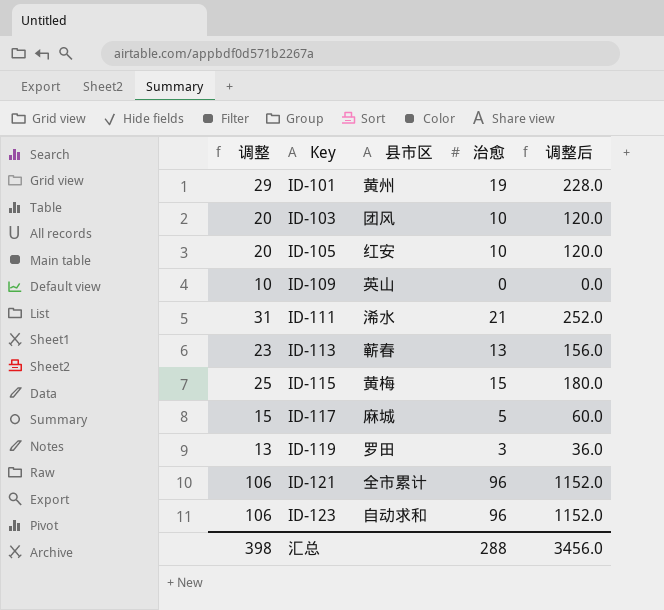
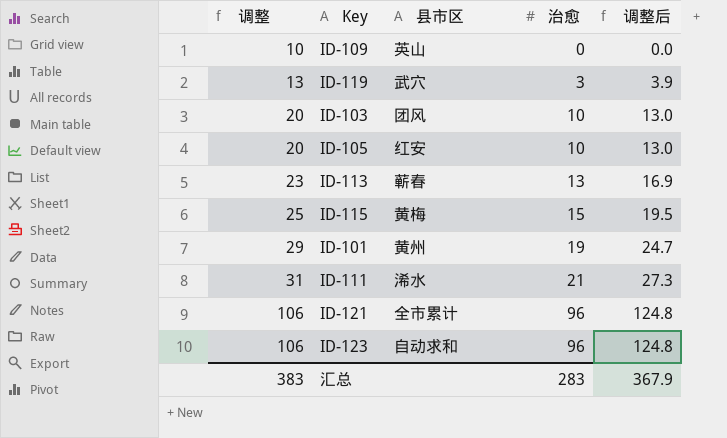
row order: Key ascending -> 调整 ascending
column 调整后 | formula: [治愈] * 12 -> [治愈] * 1.3
row ID-117: 15 | 麻城 | 5 | 60.0 -> none
ID-119 | 县市区: 罗田 -> 武穴
汇总 | 调整: 398 -> 383
汇总 | 治愈: 288 -> 283
汇总 | 调整后: 3456.0 -> 367.9

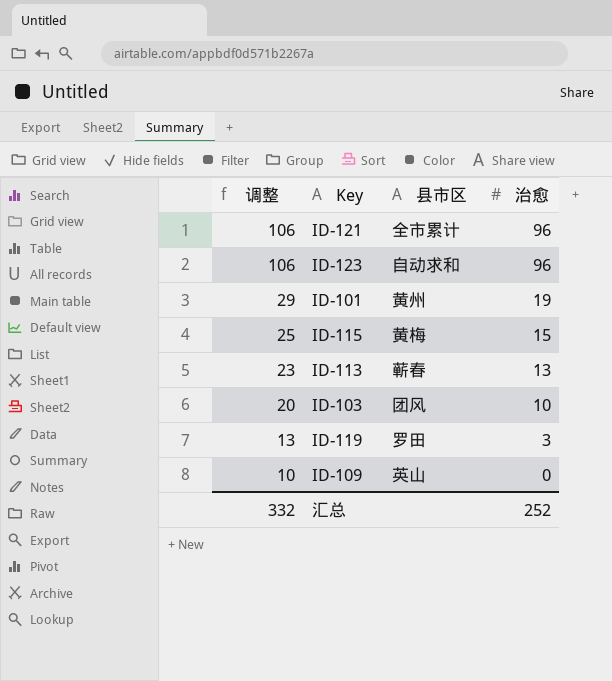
row order: 调整 ascending -> 调整 descending
column 调整后 | formula: [治愈] * 1.3 -> none
row ID-105: 20 | 红安 | 10 | 13.0 -> none
row ID-111: 31 | 浠水 | 21 | 27.3 -> none
ID-119 | 县市区: 武穴 -> 罗田
汇总 | 调整: 383 -> 332
汇总 | 治愈: 283 -> 252

